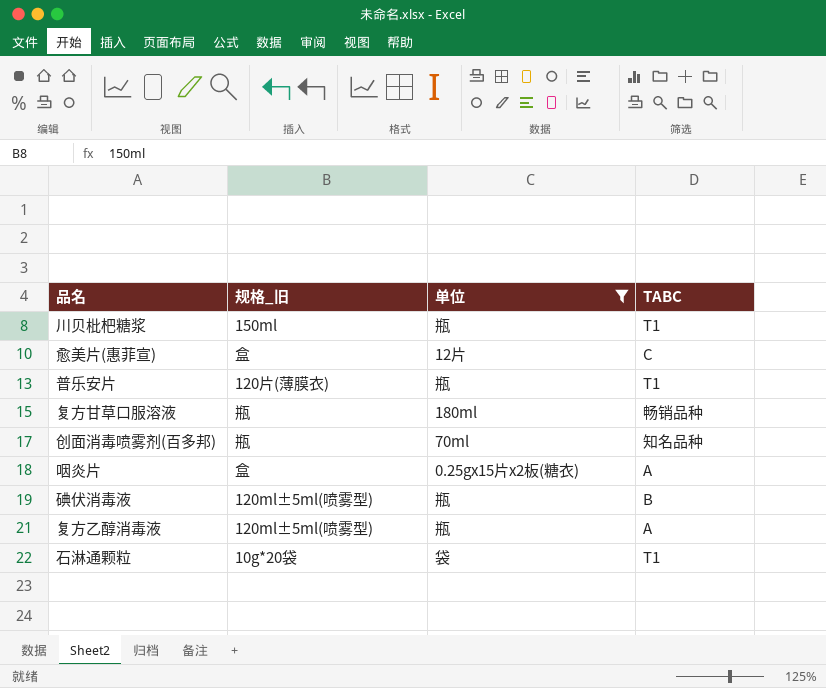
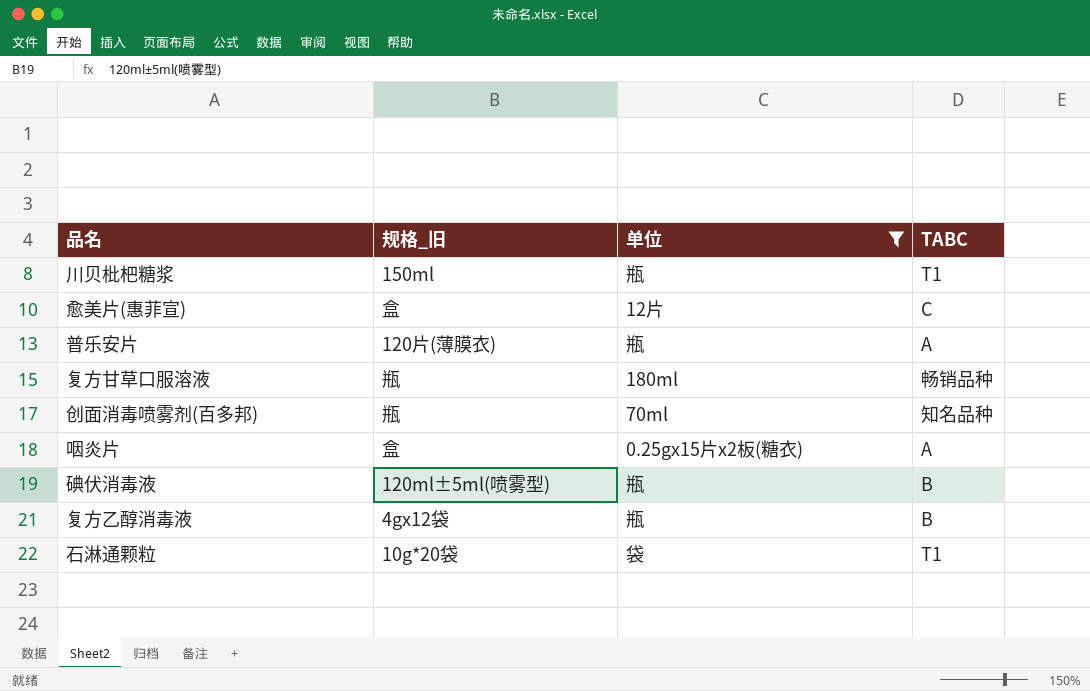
普乐安片 | TABC: T1 -> A
复方乙醇消毒液 | 规格_旧: 120ml±5ml(喷雾型) -> 4gx12袋
复方乙醇消毒液 | TABC: A -> B

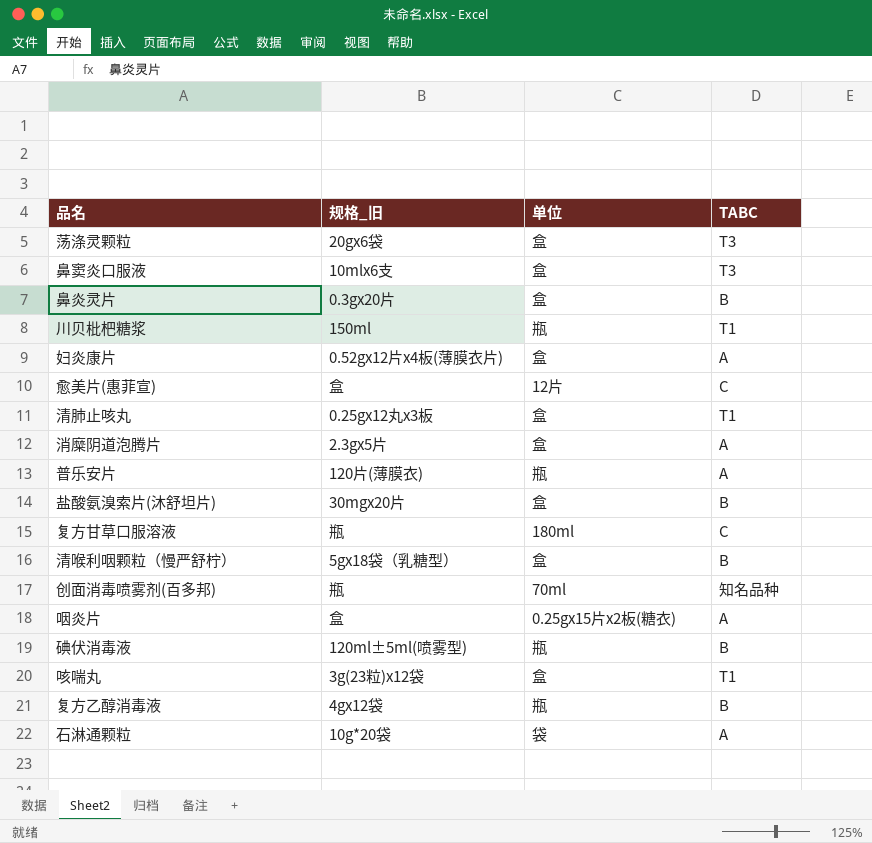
filter: 单位 != 盒 -> none
复方甘草口服溶液 | TABC: 畅销品种 -> C
石淋通颗粒 | TABC: T1 -> A

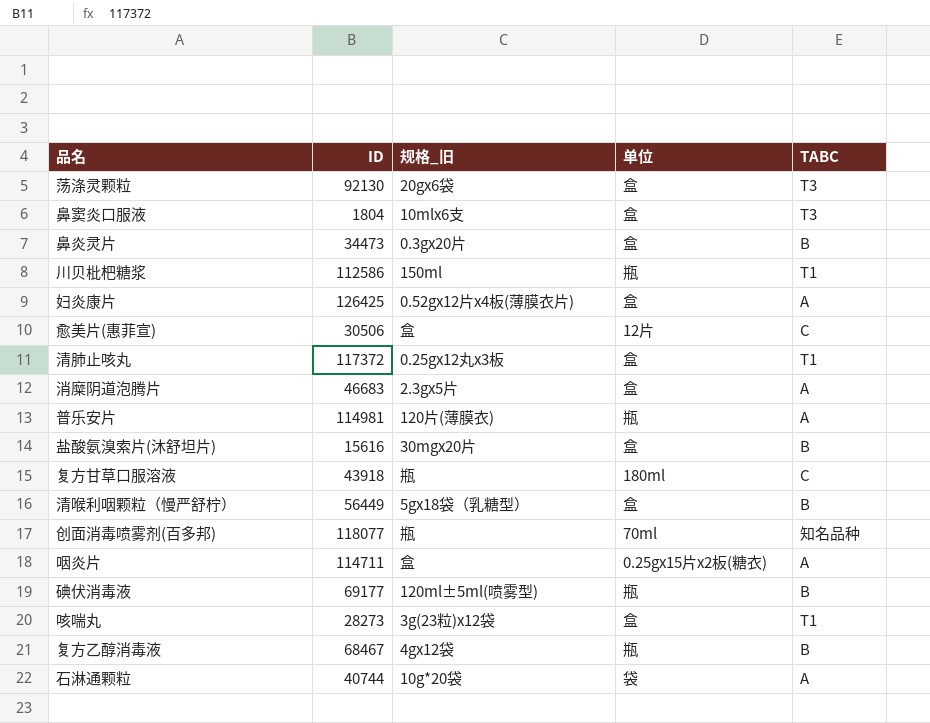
column ID | position: none -> 2

